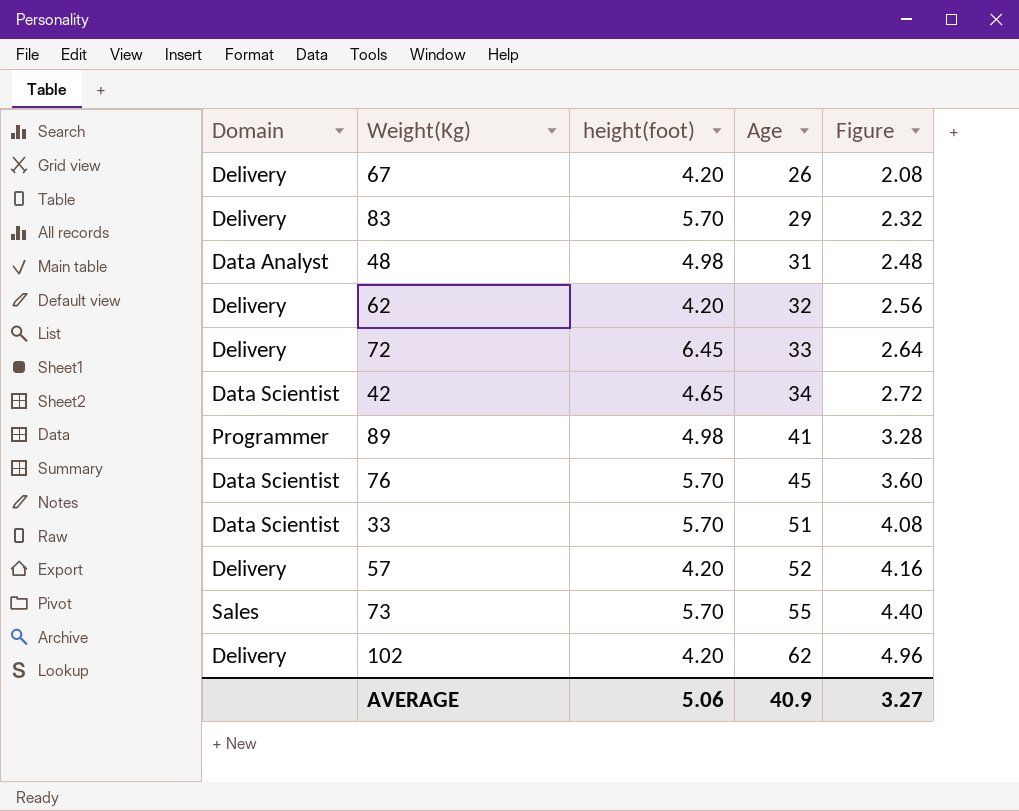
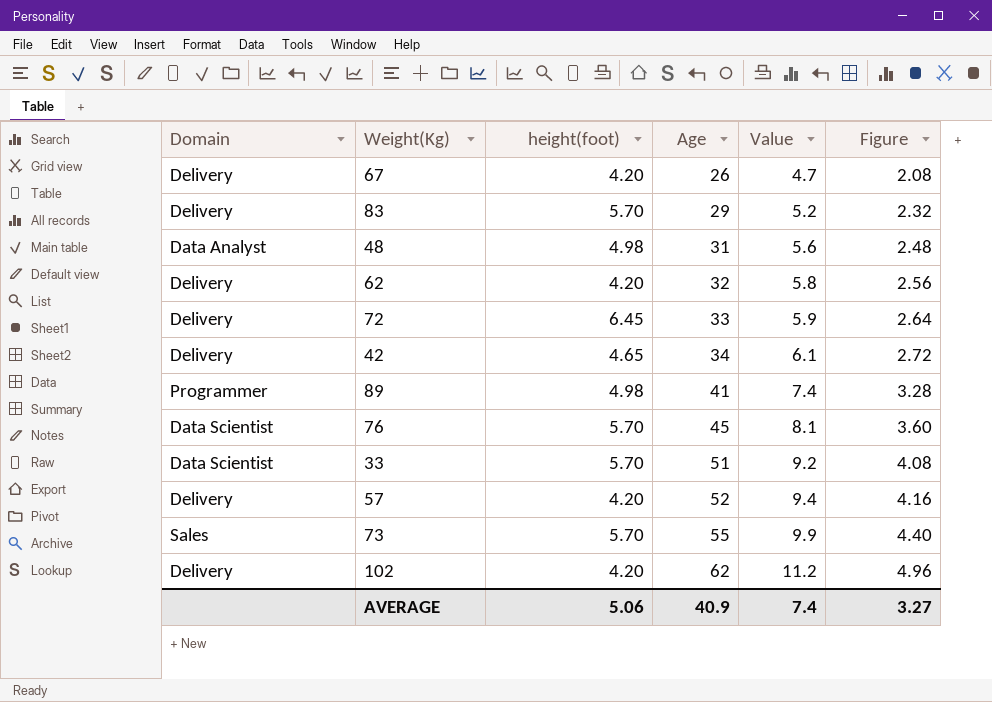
column Value | formula: none -> [Age] * 0.18
42 | Domain: Data Scientist -> Delivery

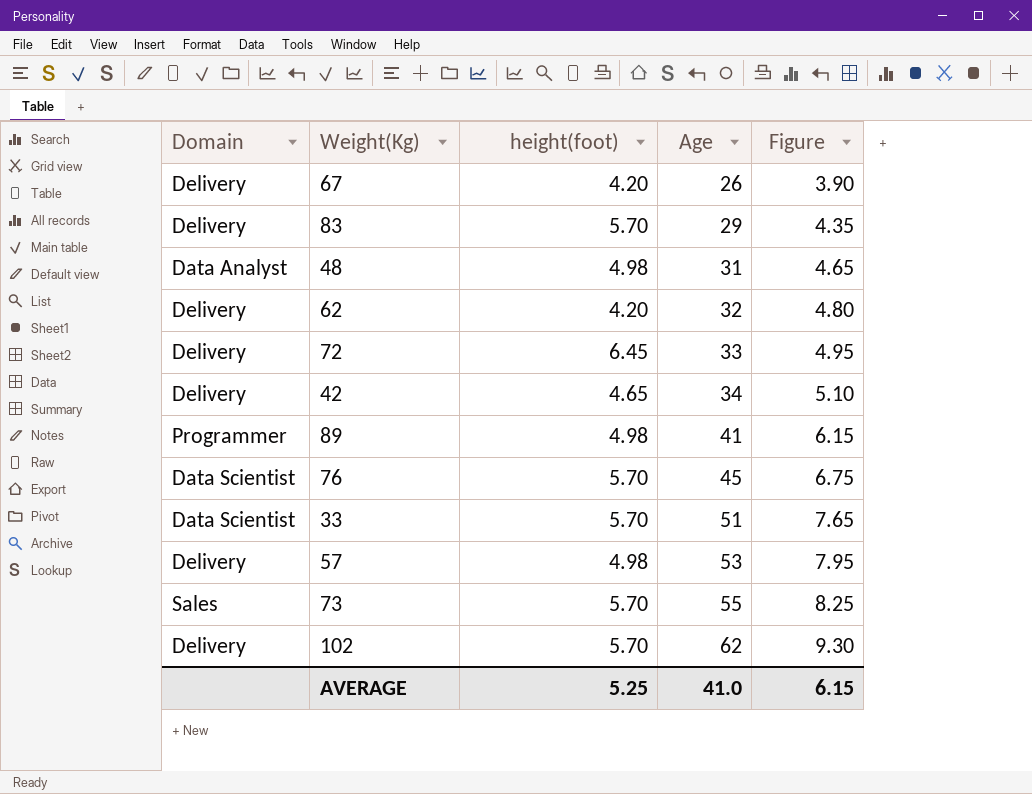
column Value | formula: [Age] * 0.18 -> none
column Figure | formula: [Age] * 0.08 -> [Age] * 0.15
57 | height(foot): 4.20 -> 4.98
57 | Age: 52 -> 53
102 | height(foot): 4.20 -> 5.70
AVERAGE | height(foot): 5.06 -> 5.25
AVERAGE | Age: 40.9 -> 41.0
AVERAGE | Figure: 3.27 -> 6.15

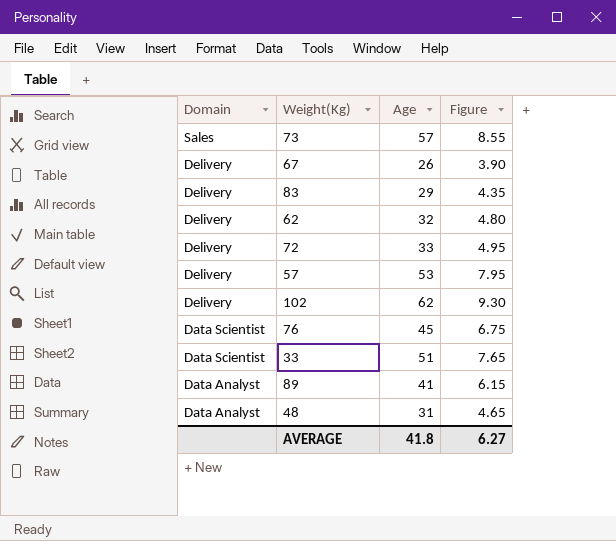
row order: Age ascending -> Domain descending
column height(foot) | position: 3 -> none
row 42: Delivery | 4.65 | 34 | 5.10 -> none
73 | Age: 55 -> 57
73 | Figure: 8.25 -> 8.55
89 | Domain: Programmer -> Data Analyst
AVERAGE | Age: 41.0 -> 41.8
AVERAGE | Figure: 6.15 -> 6.27

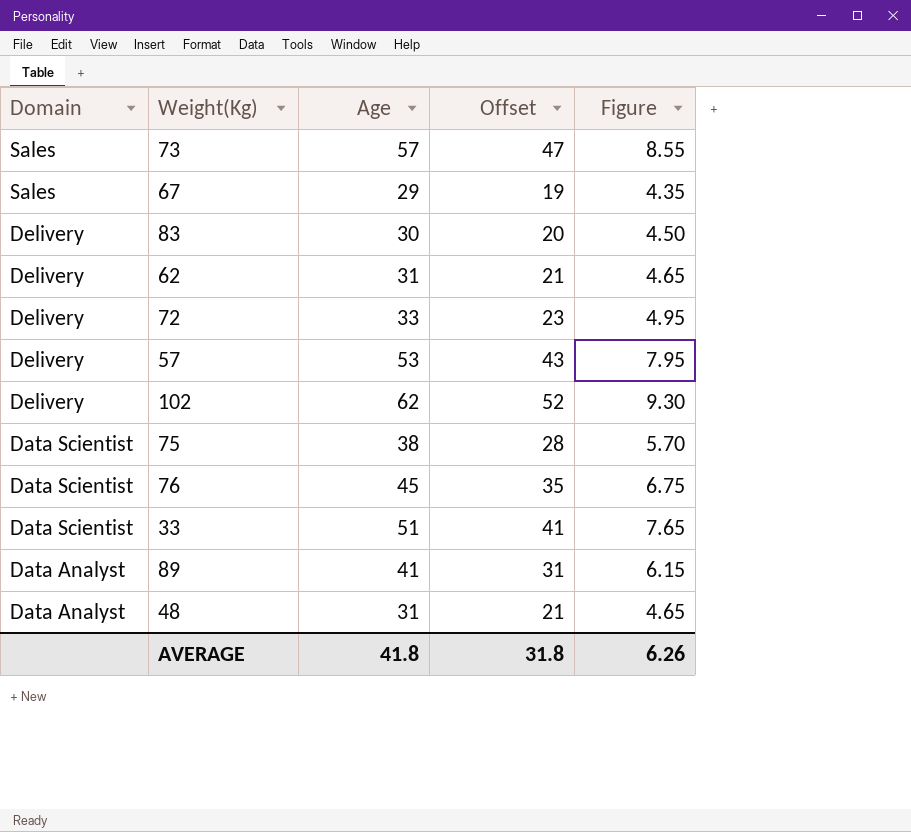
column Offset | formula: none -> [Age] - 10
67 | Domain: Delivery -> Sales
67 | Age: 26 -> 29
67 | Figure: 3.90 -> 4.35
83 | Age: 29 -> 30
83 | Figure: 4.35 -> 4.50
62 | Age: 32 -> 31
62 | Figure: 4.80 -> 4.65
row 75: none -> Data Scientist | 38 | 28 | 5.70
AVERAGE | Figure: 6.27 -> 6.26

